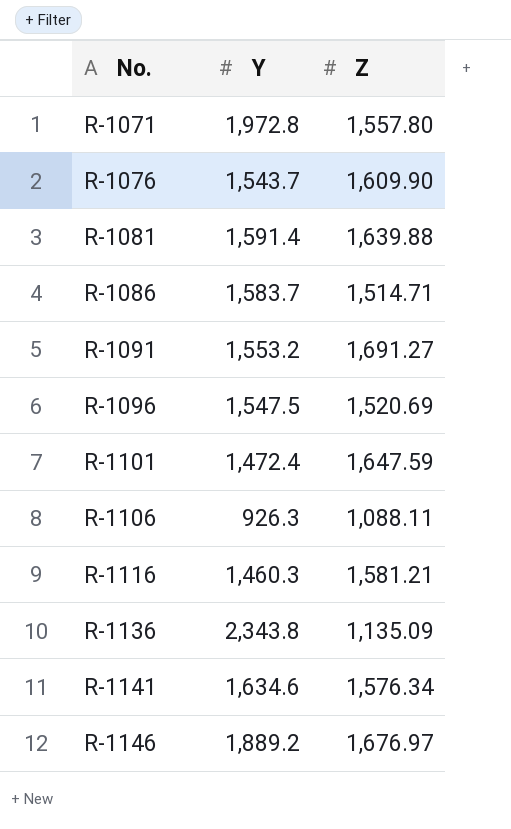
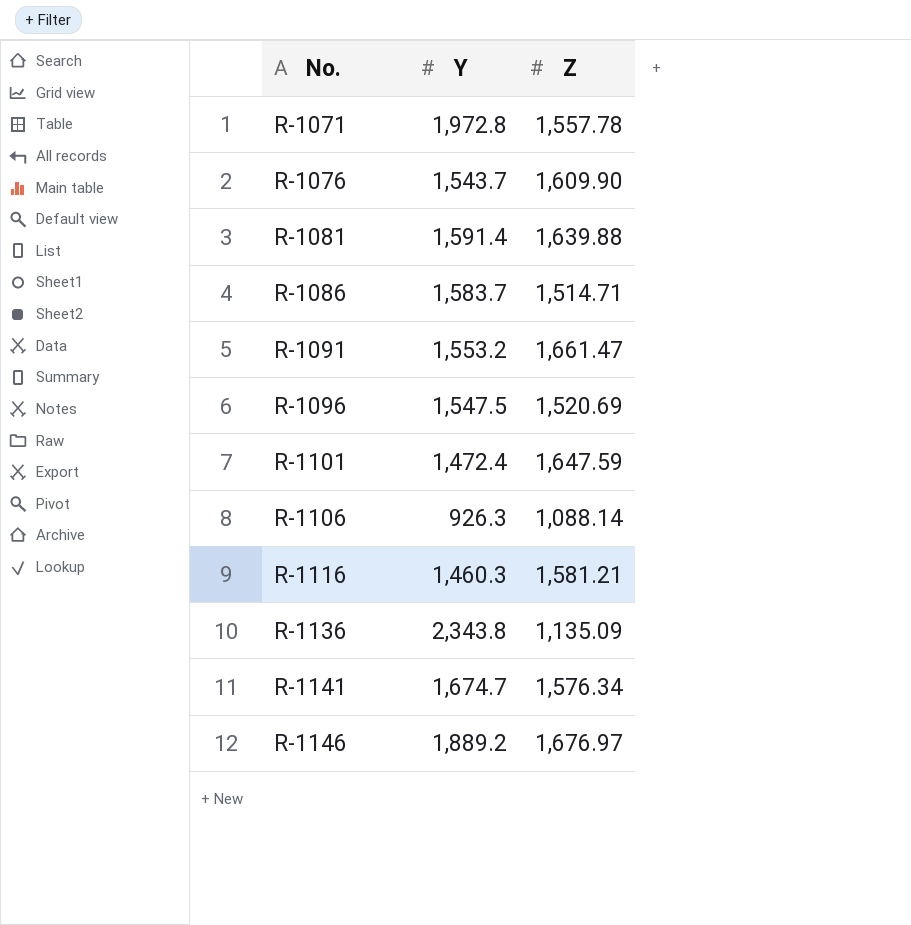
R-1071 | Z: 1,557.80 -> 1,557.78
R-1091 | Z: 1,691.27 -> 1,661.47
R-1106 | Z: 1,088.11 -> 1,088.14
R-1141 | Y: 1,634.6 -> 1,674.7

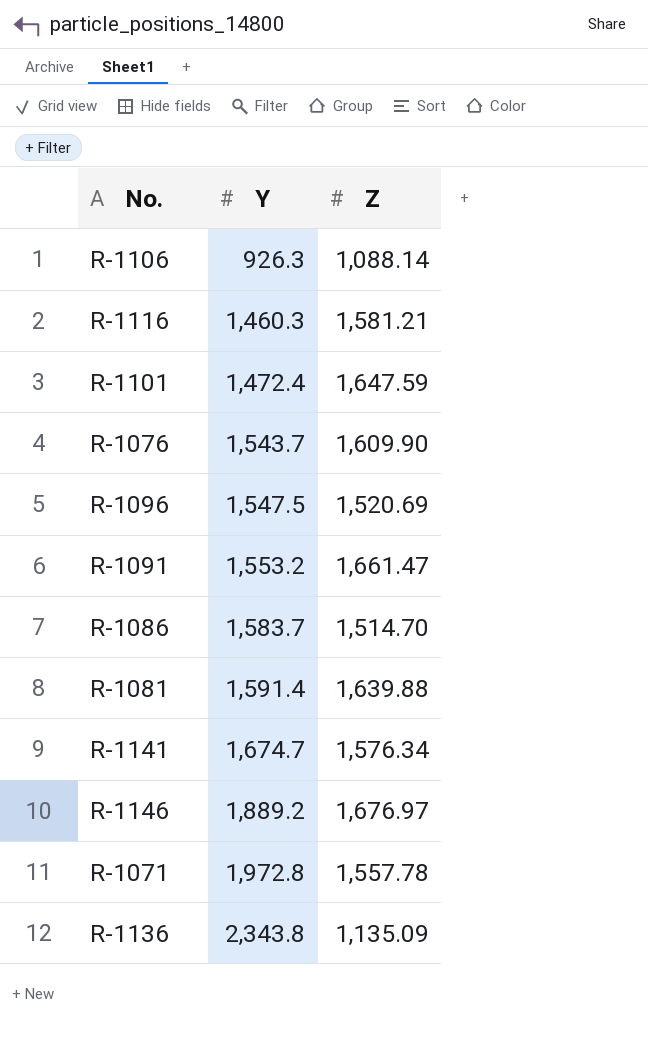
row order: No. ascending -> Y ascending
R-1086 | Z: 1,514.71 -> 1,514.70

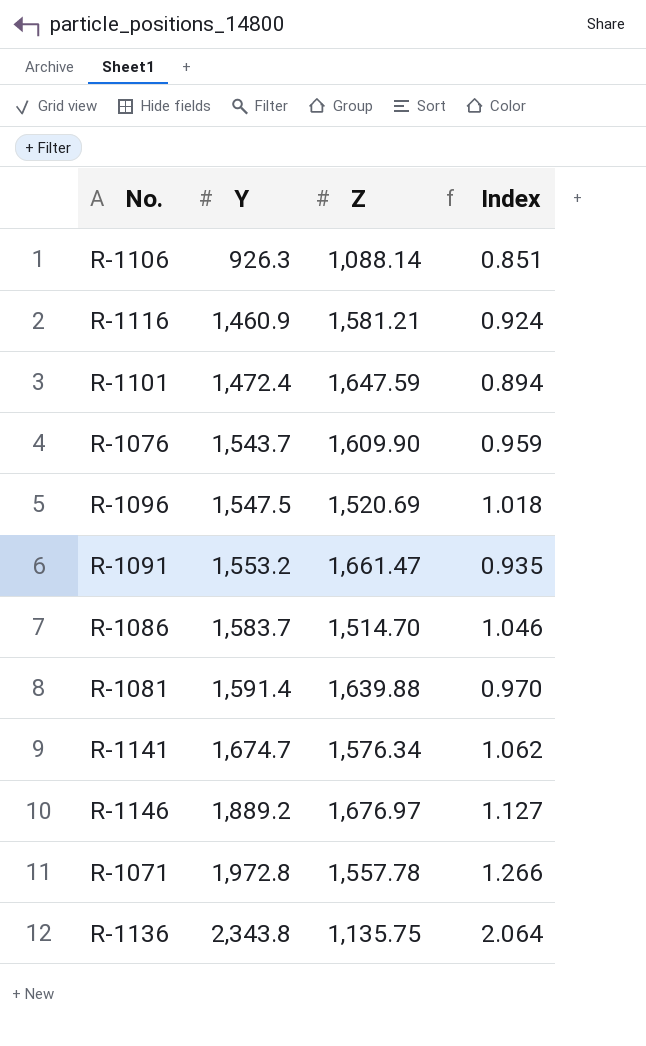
column Index | formula: none -> [Y] / [Z]
R-1116 | Y: 1,460.3 -> 1,460.9
R-1136 | Z: 1,135.09 -> 1,135.75

